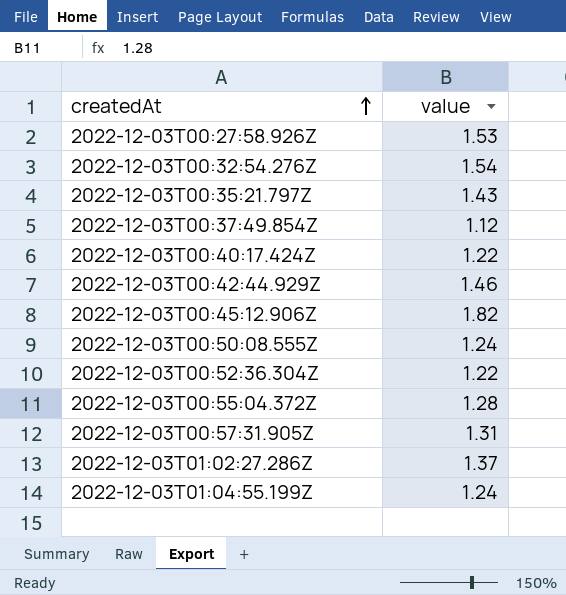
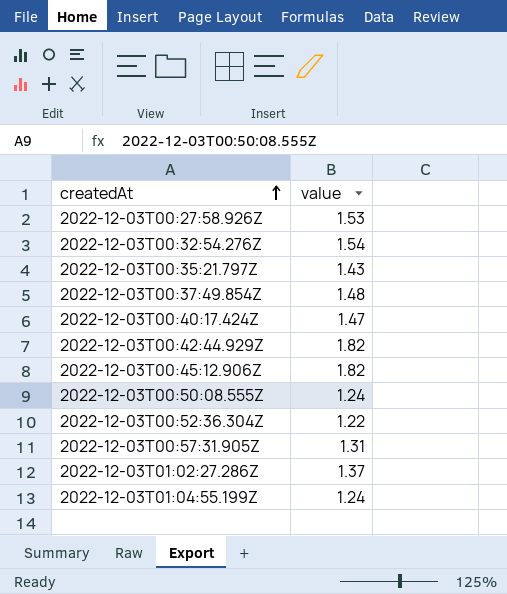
row 2022-12-03T00:55:04.372Z: 1.28 -> none
2022-12-03T00:37:49.854Z | value: 1.12 -> 1.48
2022-12-03T00:40:17.424Z | value: 1.22 -> 1.47
2022-12-03T00:42:44.929Z | value: 1.46 -> 1.82

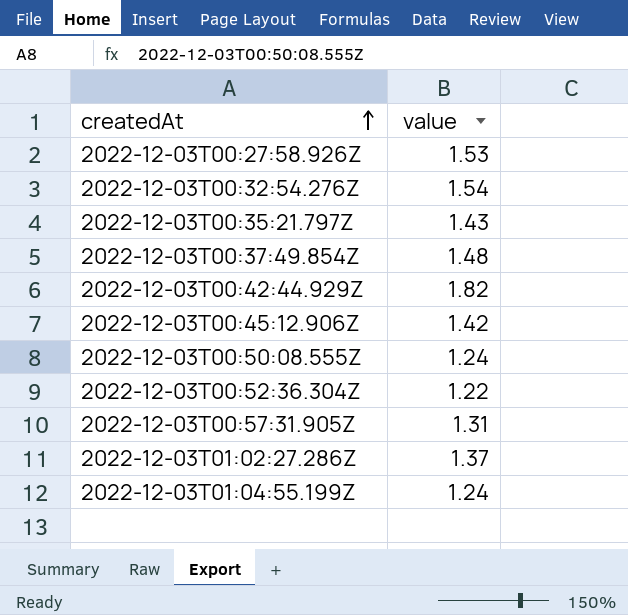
row 2022-12-03T00:40:17.424Z: 1.47 -> none
2022-12-03T00:45:12.906Z | value: 1.82 -> 1.42

